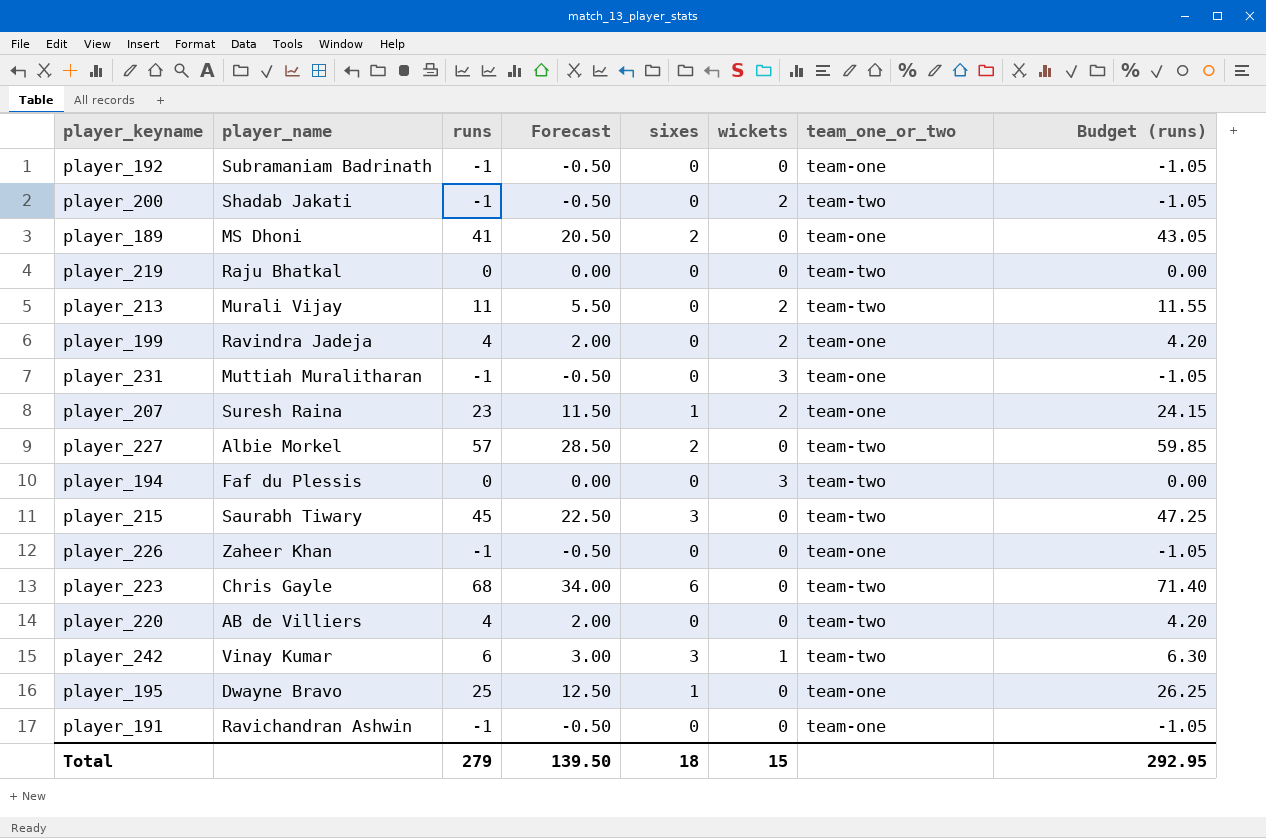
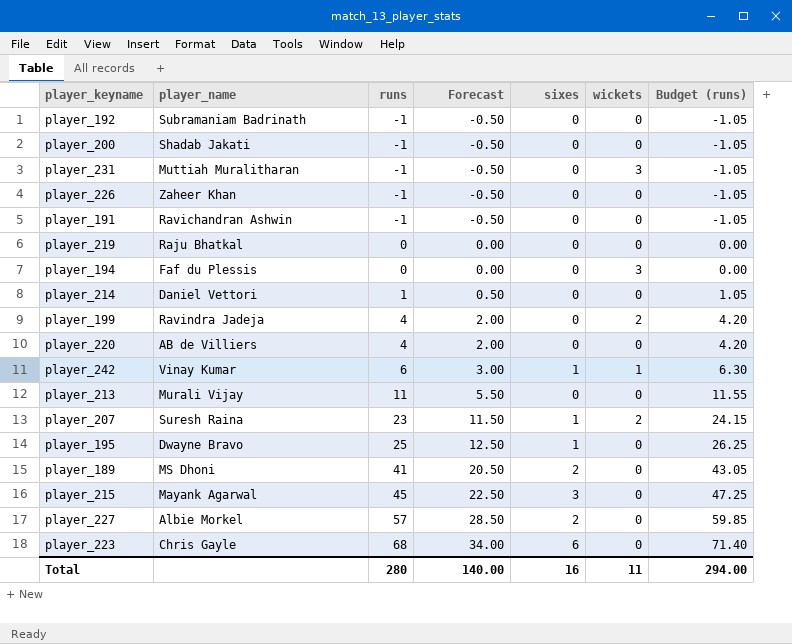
row order: none -> runs ascending
column team_one_or_two | position: 7 -> none
player_200 | wickets: 2 -> 0
row player_214: none -> Daniel Vettori | 1 | 0.50 | 0 | 0 | 1.05
player_242 | sixes: 3 -> 1
player_213 | wickets: 2 -> 0
player_215 | player_name: Saurabh Tiwary -> Mayank Agarwal
Total | runs: 279 -> 280
Total | Forecast: 139.50 -> 140.00
Total | sixes: 18 -> 16
Total | wickets: 15 -> 11
Total | Budget (runs): 292.95 -> 294.00

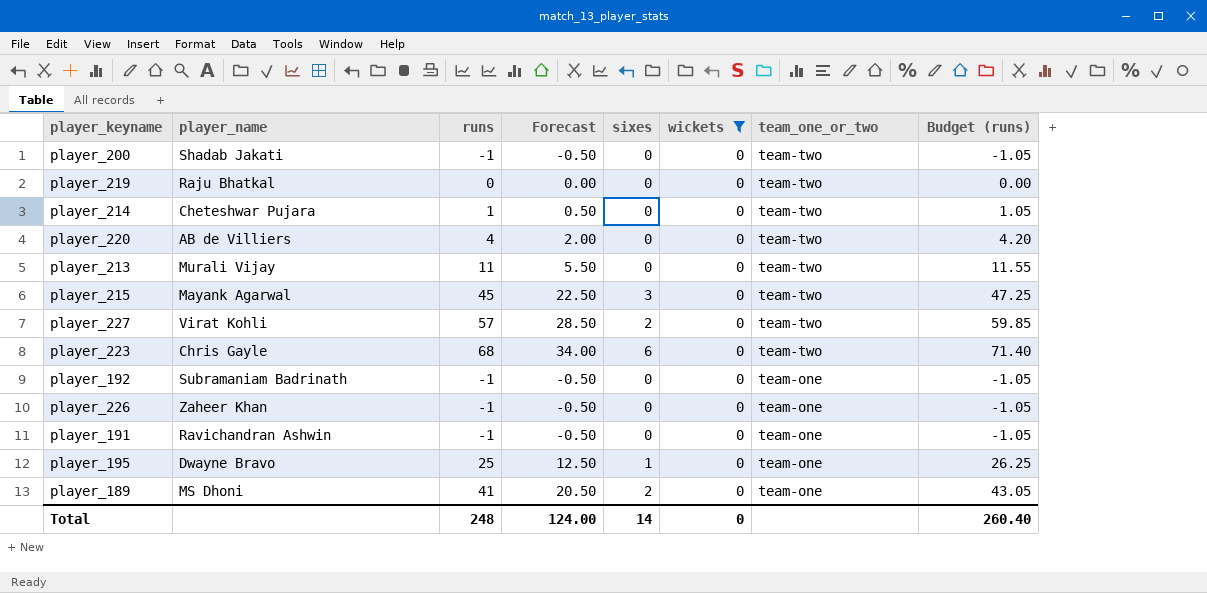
filter: none -> wickets = 0
row order: runs ascending -> team_one_or_two descending
column team_one_or_two | position: none -> 7
player_214 | player_name: Daniel Vettori -> Cheteshwar Pujara
player_227 | player_name: Albie Morkel -> Virat Kohli
Total | runs: 280 -> 248
Total | Forecast: 140.00 -> 124.00
Total | sixes: 16 -> 14
Total | wickets: 11 -> 0
Total | Budget (runs): 294.00 -> 260.40

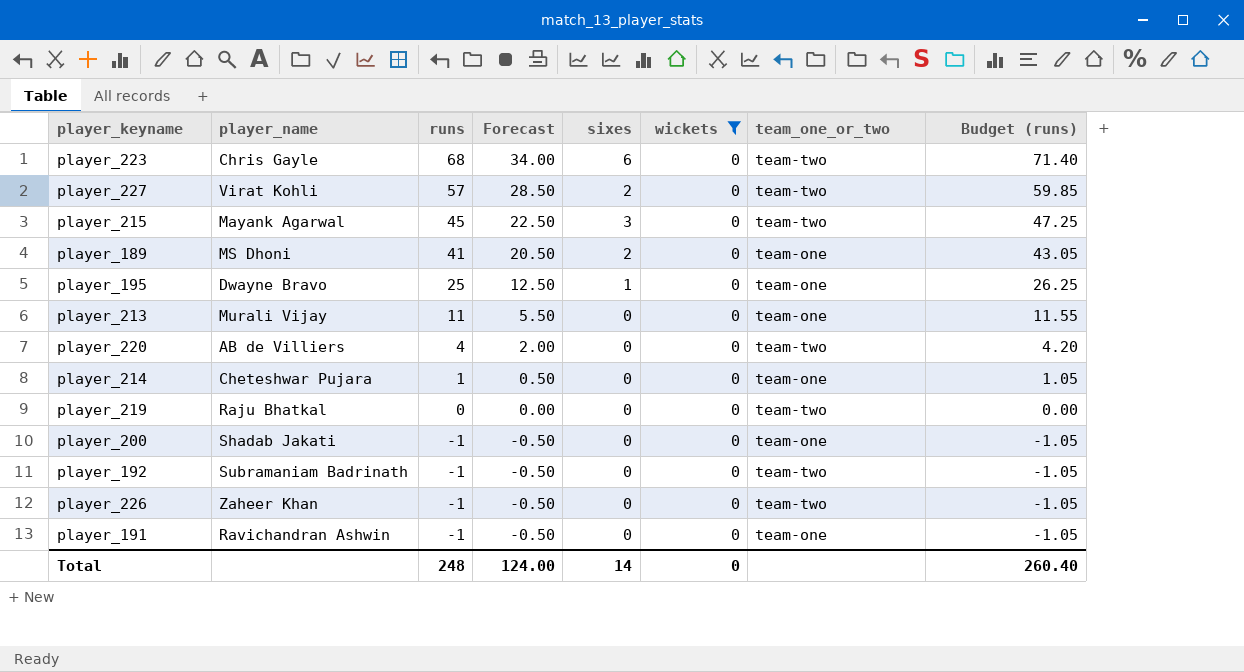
row order: team_one_or_two descending -> runs descending
player_213 | team_one_or_two: team-two -> team-one
player_214 | team_one_or_two: team-two -> team-one
player_200 | team_one_or_two: team-two -> team-one
player_192 | team_one_or_two: team-one -> team-two
player_226 | team_one_or_two: team-one -> team-two

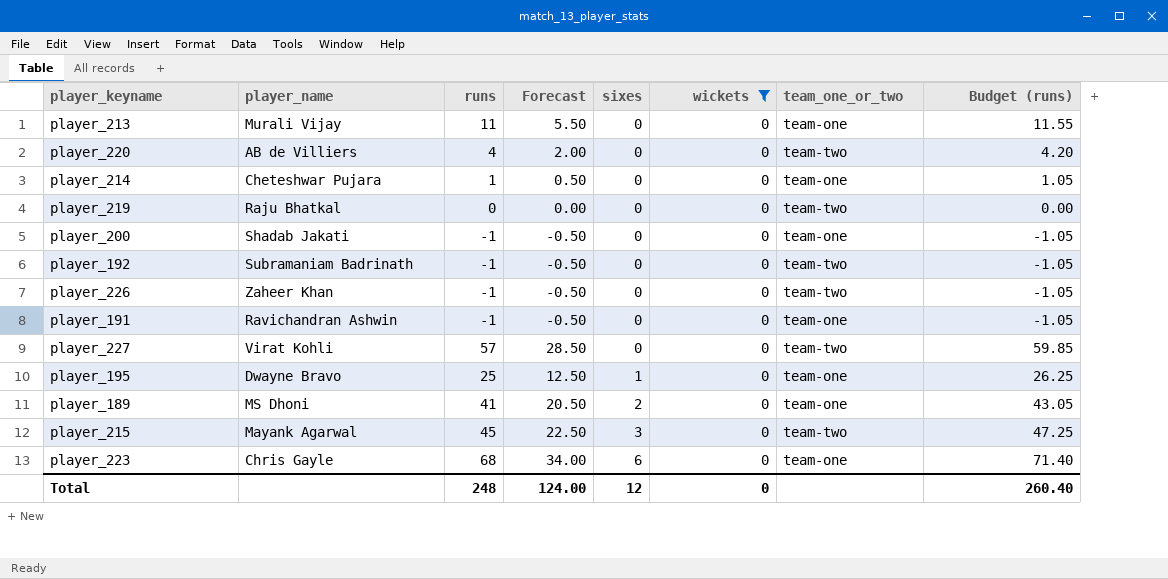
row order: runs descending -> sixes ascending
player_227 | sixes: 2 -> 0
player_223 | team_one_or_two: team-two -> team-one
Total | sixes: 14 -> 12

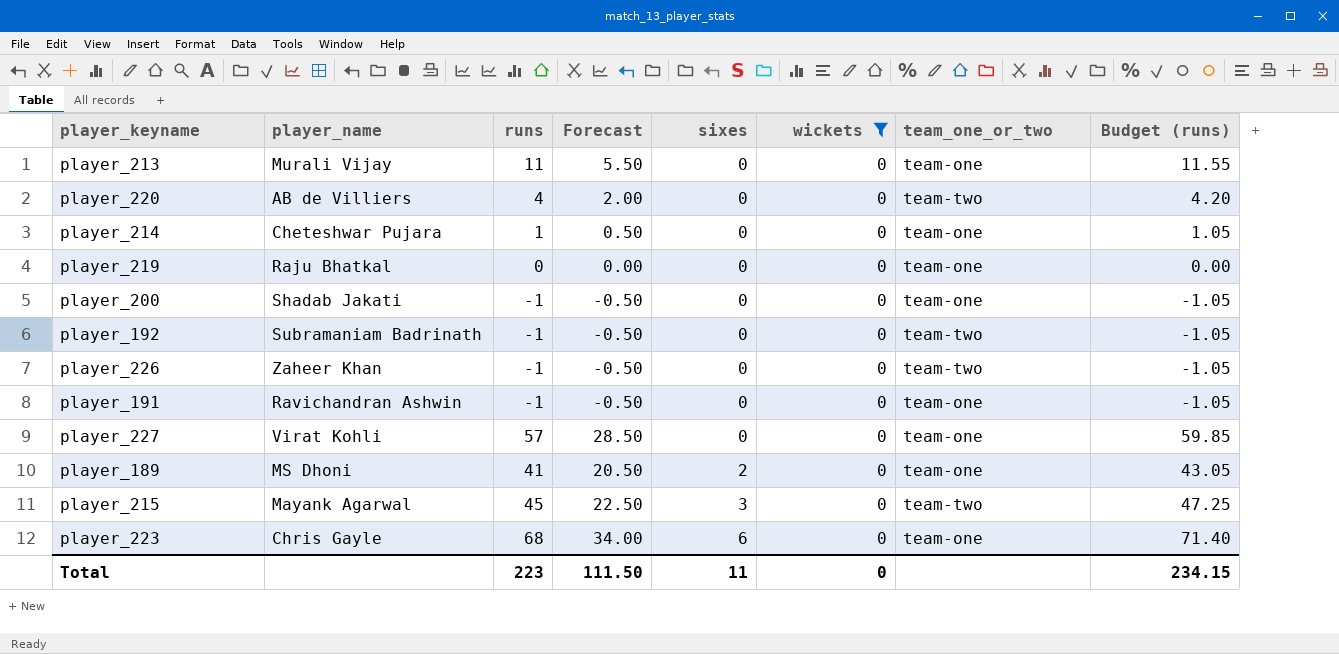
row player_195: Dwayne Bravo | 25 | 12.50 | 1 | 0 | team-one | 26.25 -> none
player_219 | team_one_or_two: team-two -> team-one
player_227 | team_one_or_two: team-two -> team-one
Total | runs: 248 -> 223
Total | Forecast: 124.00 -> 111.50
Total | sixes: 12 -> 11
Total | Budget (runs): 260.40 -> 234.15

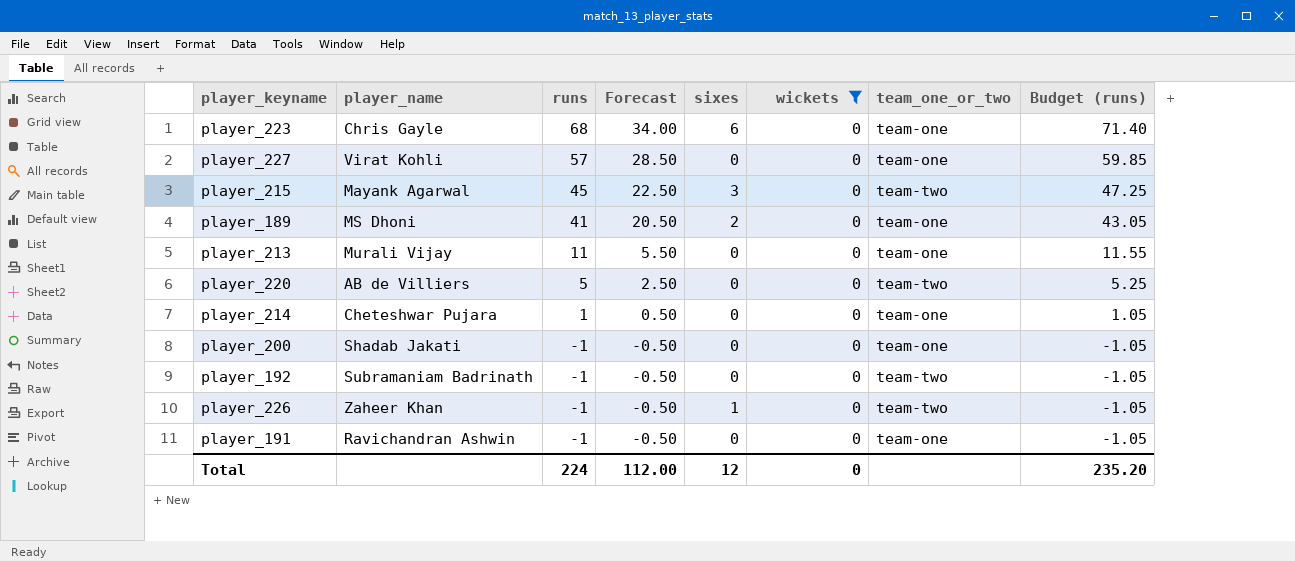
row order: sixes ascending -> runs descending
row player_219: Raju Bhatkal | 0 | 0.00 | 0 | 0 | team-one | 0.00 -> none
player_220 | runs: 4 -> 5
player_220 | Forecast: 2.00 -> 2.50
player_220 | Budget (runs): 4.20 -> 5.25
player_226 | sixes: 0 -> 1
Total | runs: 223 -> 224
Total | Forecast: 111.50 -> 112.00
Total | sixes: 11 -> 12
Total | Budget (runs): 234.15 -> 235.20

